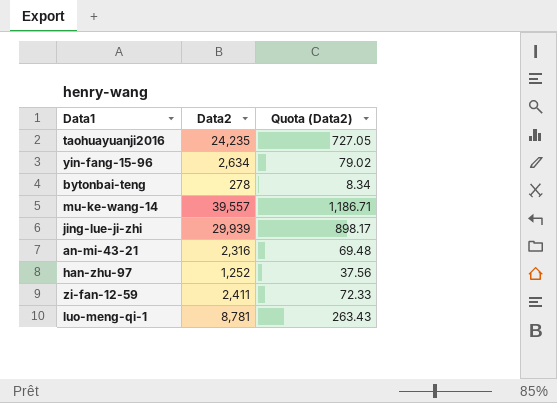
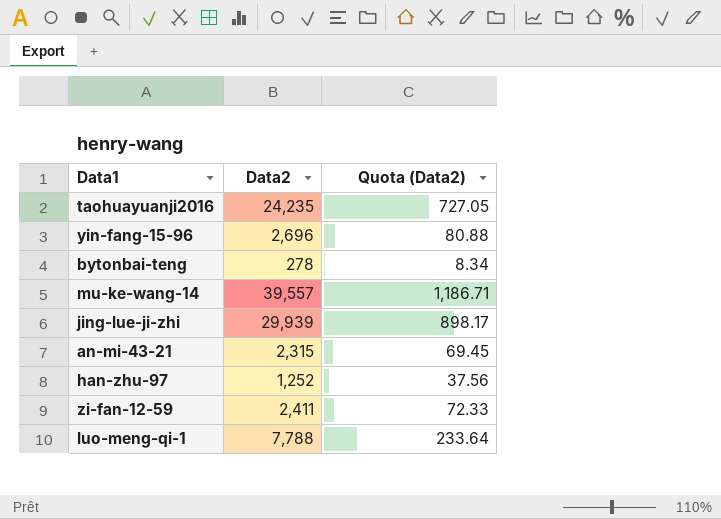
yin-fang-15-96 | Data2: 2,634 -> 2,696
yin-fang-15-96 | Quota (Data2): 79.02 -> 80.88
an-mi-43-21 | Data2: 2,316 -> 2,315
an-mi-43-21 | Quota (Data2): 69.48 -> 69.45
luo-meng-qi-1 | Data2: 8,781 -> 7,788
luo-meng-qi-1 | Quota (Data2): 263.43 -> 233.64

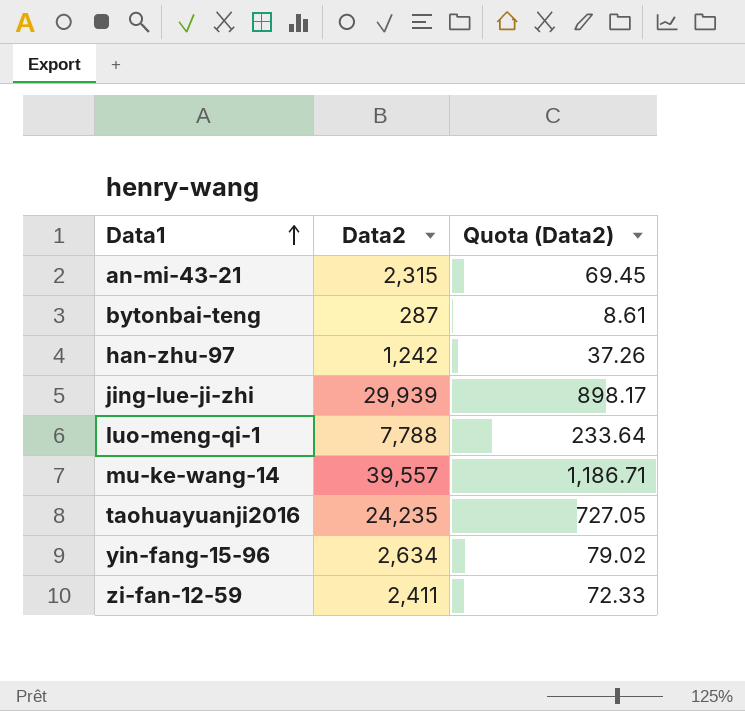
row order: none -> Data1 ascending
bytonbai-teng | Data2: 278 -> 287
bytonbai-teng | Quota (Data2): 8.34 -> 8.61
han-zhu-97 | Data2: 1,252 -> 1,242
han-zhu-97 | Quota (Data2): 37.56 -> 37.26
yin-fang-15-96 | Data2: 2,696 -> 2,634
yin-fang-15-96 | Quota (Data2): 80.88 -> 79.02

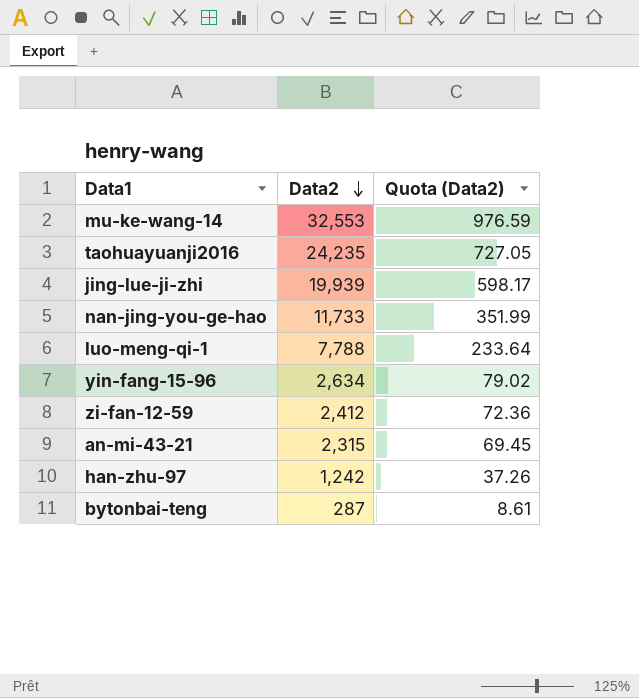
row order: Data1 ascending -> Data2 descending
mu-ke-wang-14 | Data2: 39,557 -> 32,553
mu-ke-wang-14 | Quota (Data2): 1,186.71 -> 976.59
jing-lue-ji-zhi | Data2: 29,939 -> 19,939
jing-lue-ji-zhi | Quota (Data2): 898.17 -> 598.17
row nan-jing-you-ge-hao: none -> 11,733 | 351.99
zi-fan-12-59 | Data2: 2,411 -> 2,412
zi-fan-12-59 | Quota (Data2): 72.33 -> 72.36

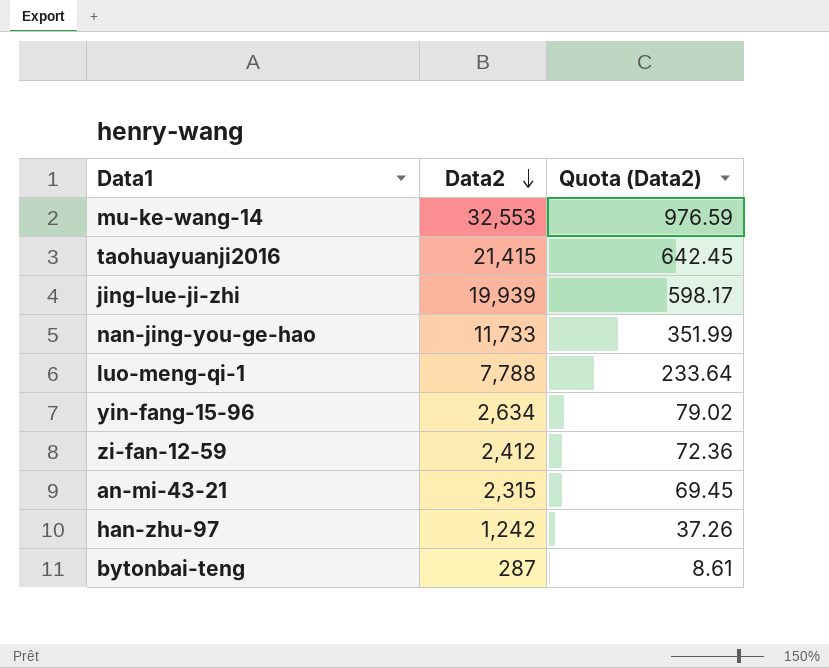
taohuayuanji2016 | Data2: 24,235 -> 21,415
taohuayuanji2016 | Quota (Data2): 727.05 -> 642.45

